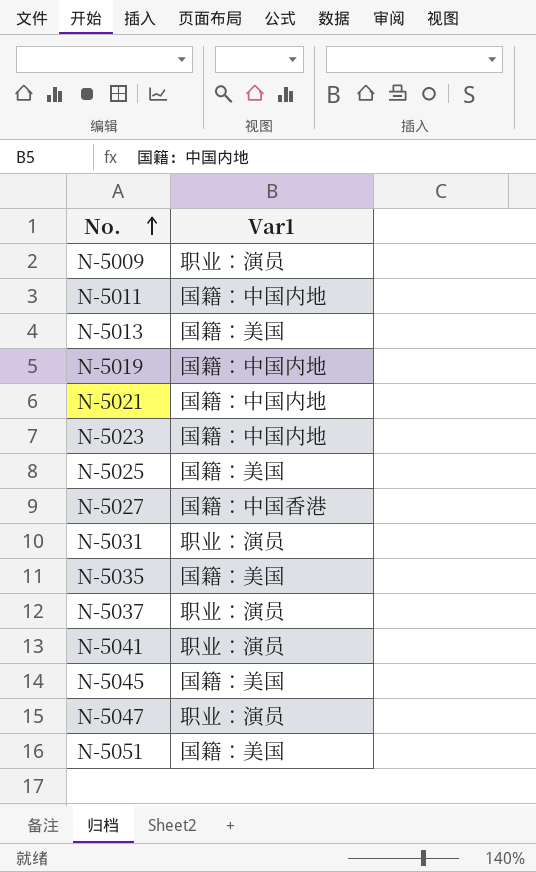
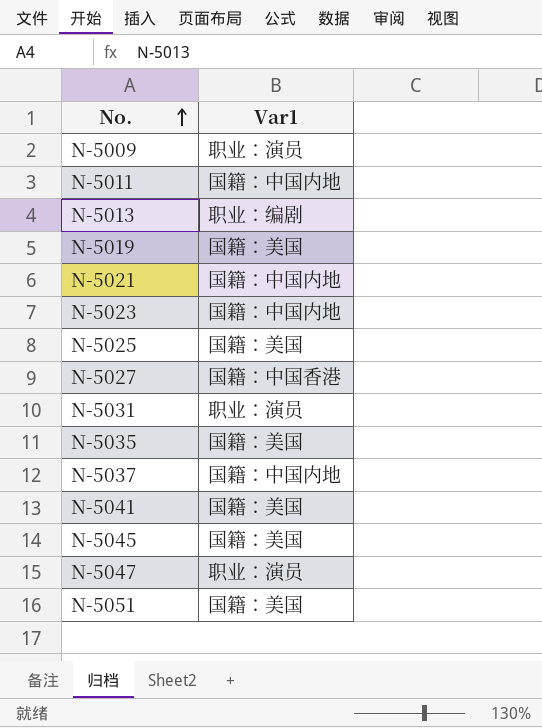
N-5013 | Var1: 国籍：美国 -> 职业：编剧
N-5019 | Var1: 国籍：中国内地 -> 国籍：美国
N-5037 | Var1: 职业：演员 -> 国籍：中国内地
N-5041 | Var1: 职业：演员 -> 国籍：美国

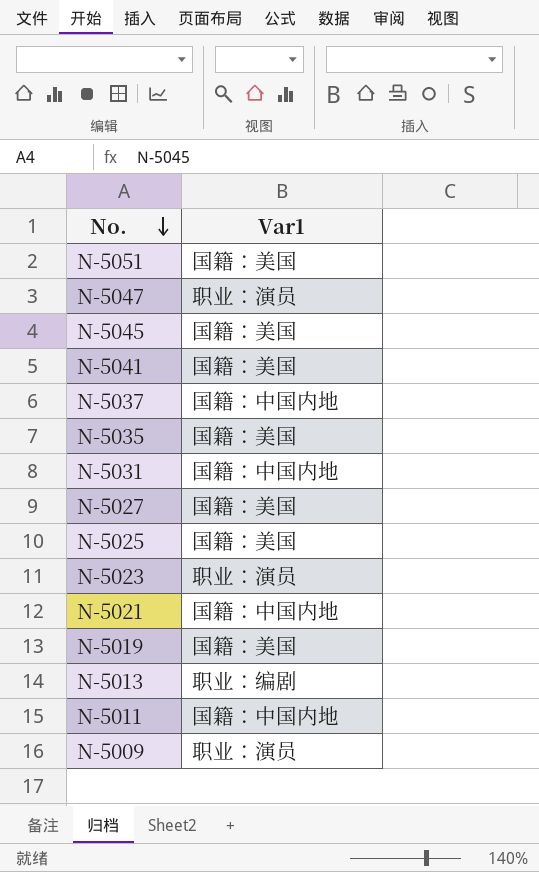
row order: No. ascending -> No. descending
N-5031 | Var1: 职业：演员 -> 国籍：中国内地
N-5027 | Var1: 国籍：中国香港 -> 国籍：美国
N-5023 | Var1: 国籍：中国内地 -> 职业：演员

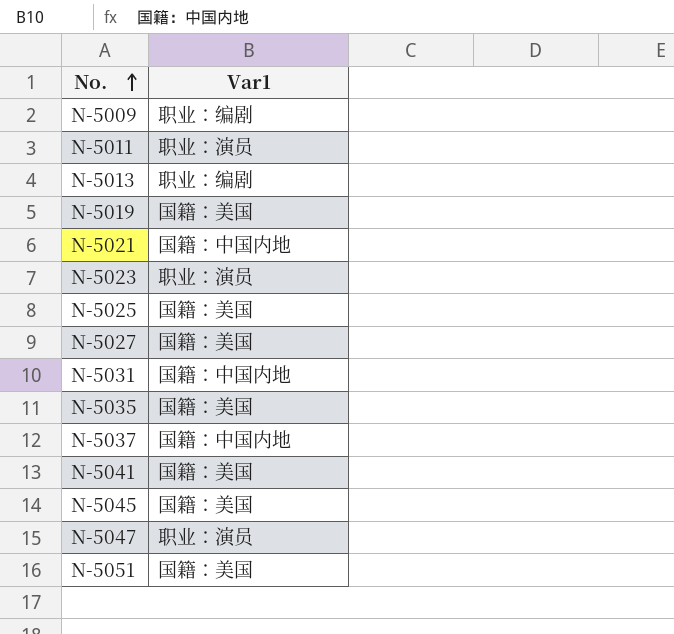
row order: No. descending -> No. ascending
N-5009 | Var1: 职业：演员 -> 职业：编剧
N-5011 | Var1: 国籍：中国内地 -> 职业：演员

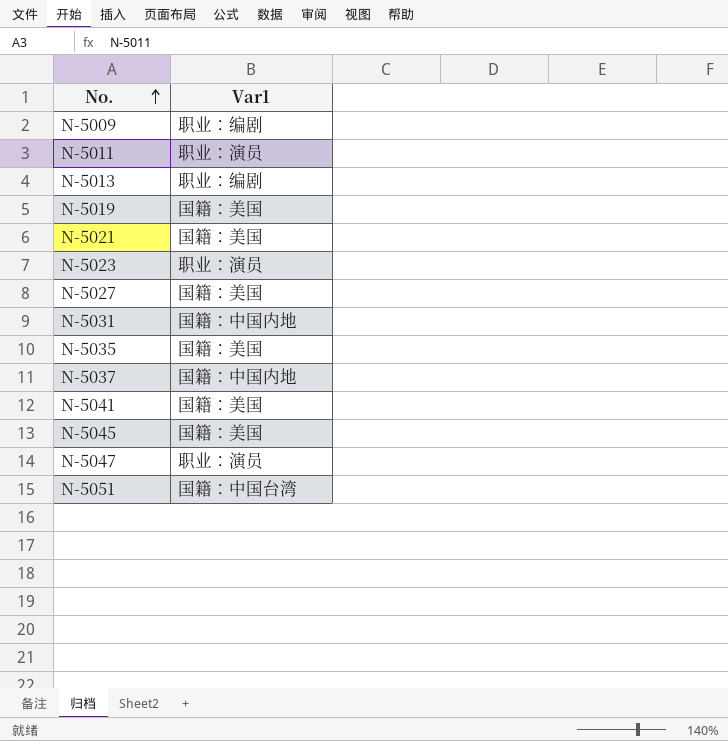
row N-5025: 国籍：美国 -> none
N-5021 | Var1: 国籍：中国内地 -> 国籍：美国
N-5051 | Var1: 国籍：美国 -> 国籍：中国台湾

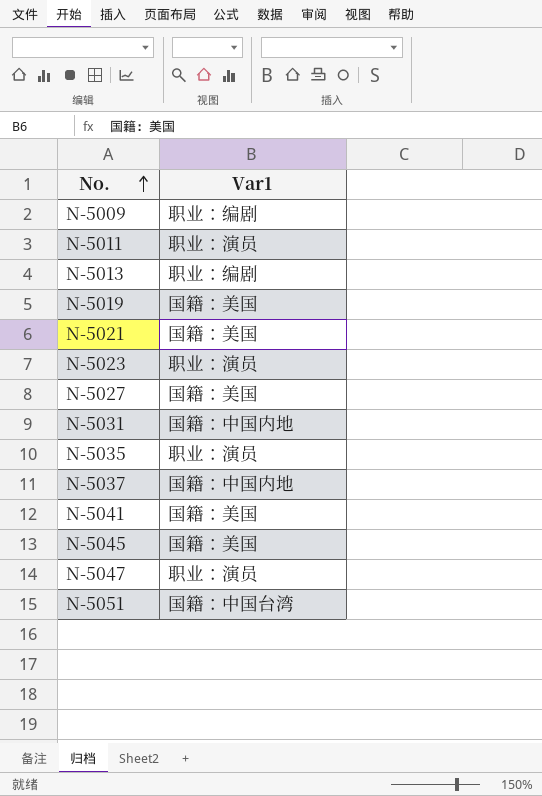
N-5035 | Var1: 国籍：美国 -> 职业：演员

